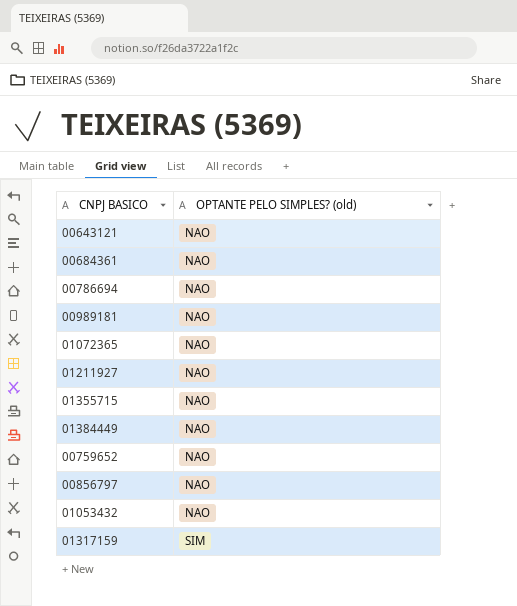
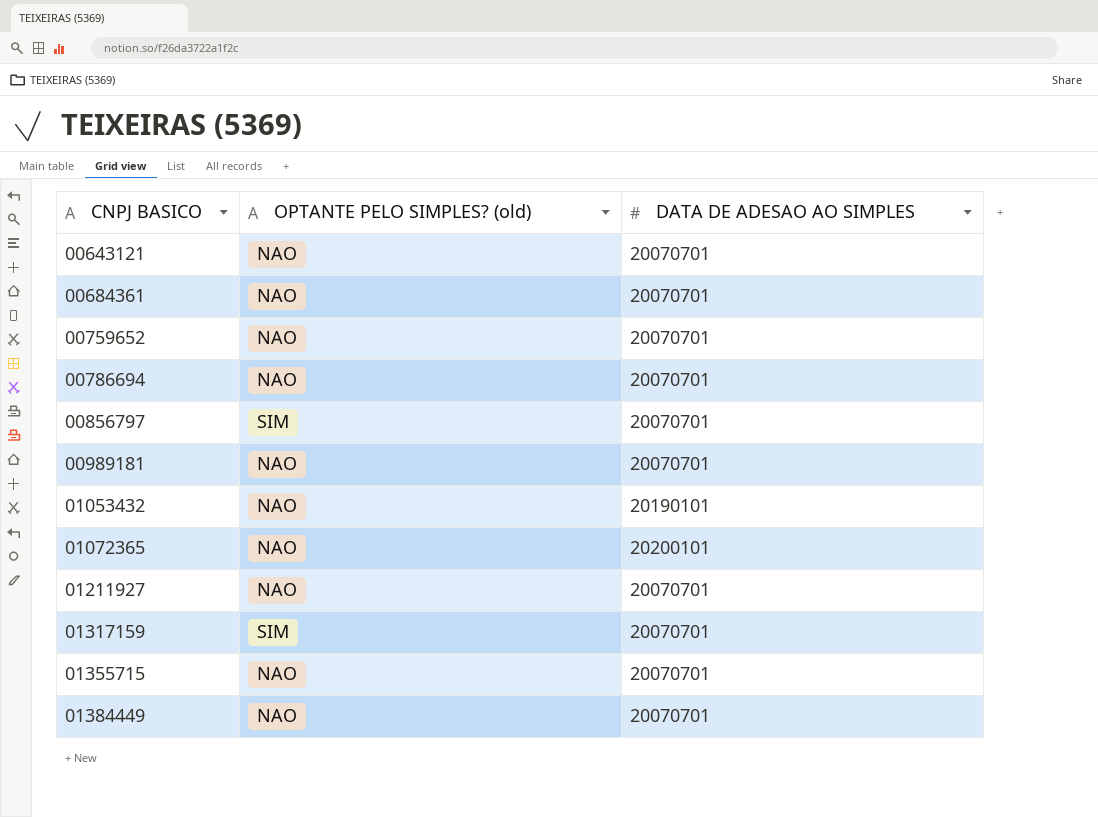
row order: OPTANTE PELO SIMPLES? (old) ascending -> CNPJ BASICO ascending
column DATA DE ADESAO AO SIMPLES | position: none -> 3
00856797 | OPTANTE PELO SIMPLES? (old): NAO -> SIM

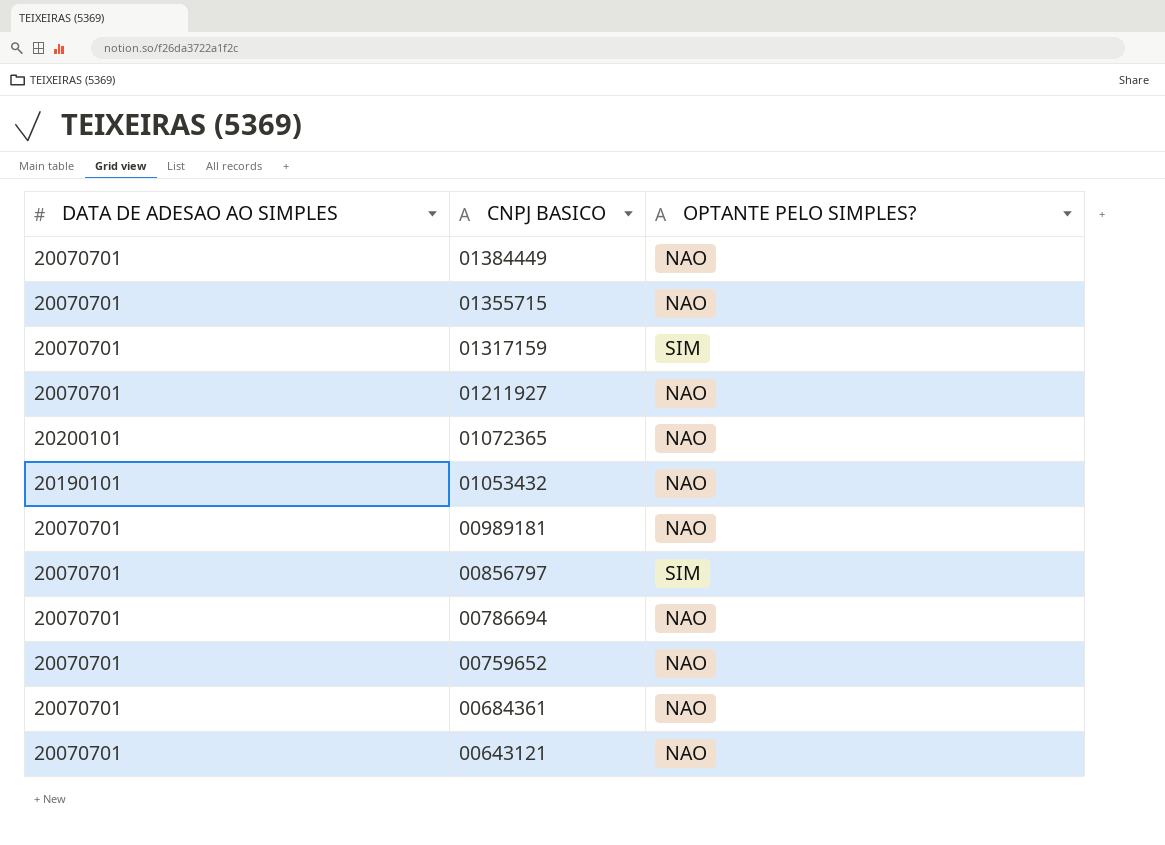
row order: CNPJ BASICO ascending -> CNPJ BASICO descending
column DATA DE ADESAO AO SIMPLES | position: 3 -> 1
column name: OPTANTE PELO SIMPLES? (old) -> OPTANTE PELO SIMPLES?

